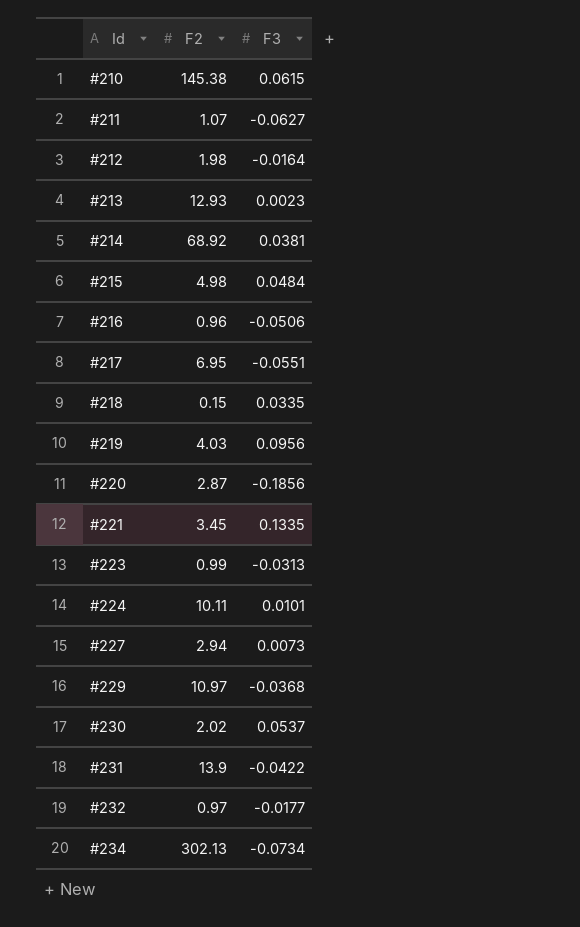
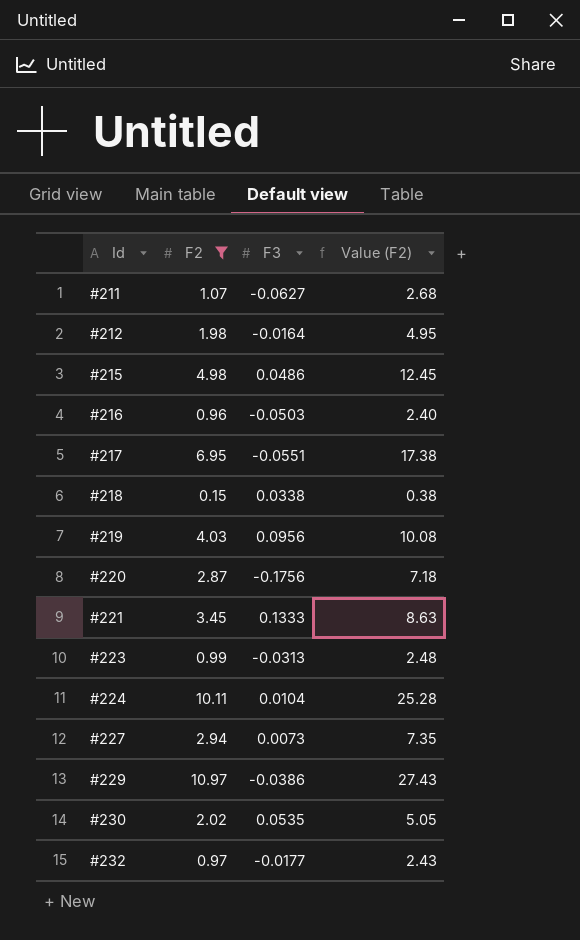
filter: none -> F2 <= 10.97
column Value (F2) | formula: none -> [F2] * 2.5
#215 | F3: 0.0484 -> 0.0486
#216 | F3: -0.0506 -> -0.0503
#218 | F3: 0.0335 -> 0.0338
#220 | F3: -0.1856 -> -0.1756
#221 | F3: 0.1335 -> 0.1333
#224 | F3: 0.0101 -> 0.0104
#229 | F3: -0.0368 -> -0.0386
#230 | F3: 0.0537 -> 0.0535

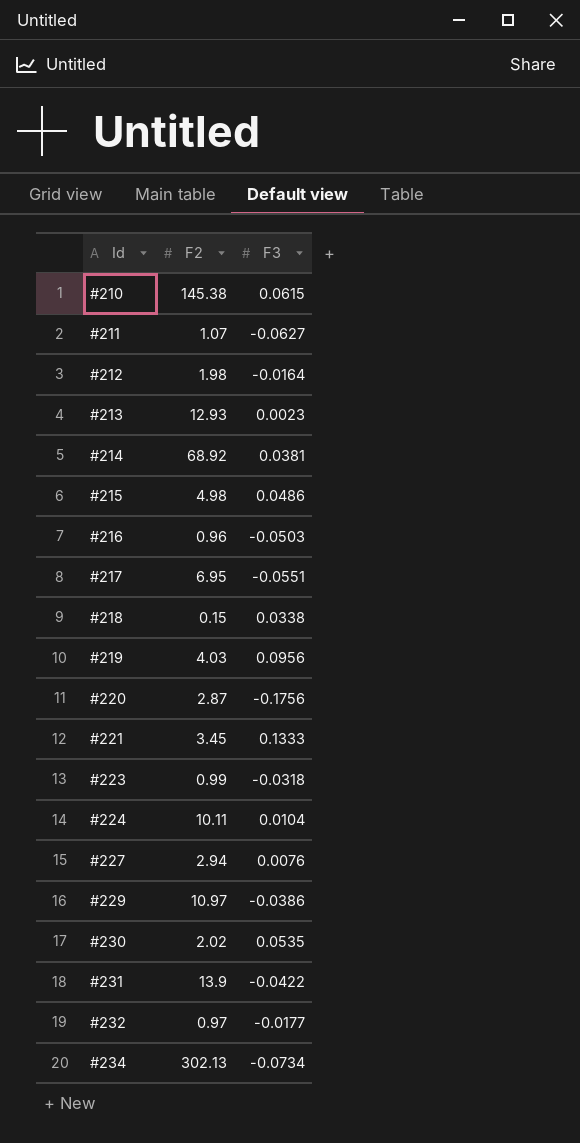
filter: F2 <= 10.97 -> none
column Value (F2) | formula: [F2] * 2.5 -> none
#223 | F3: -0.0313 -> -0.0318
#227 | F3: 0.0073 -> 0.0076

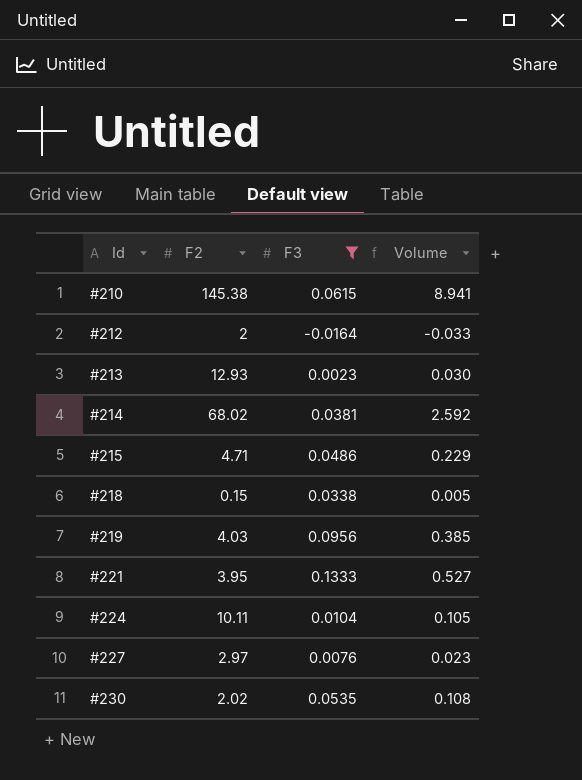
filter: none -> F3 >= -0.0164
column Volume | formula: none -> [F2] * [F3]
#212 | F2: 1.98 -> 2
#214 | F2: 68.92 -> 68.02
#215 | F2: 4.98 -> 4.71
#221 | F2: 3.45 -> 3.95
#227 | F2: 2.94 -> 2.97

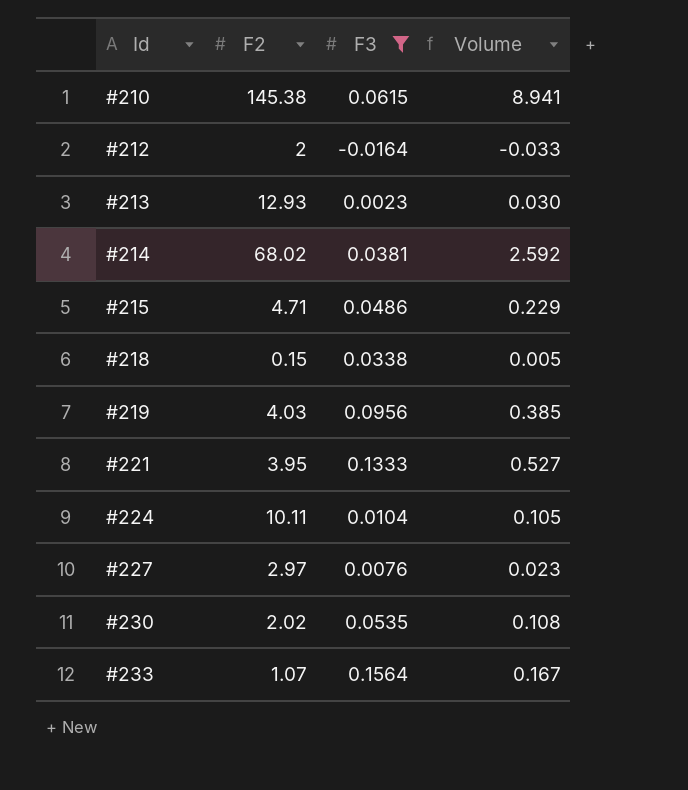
row #233: none -> 1.07 | 0.1564 | 0.167

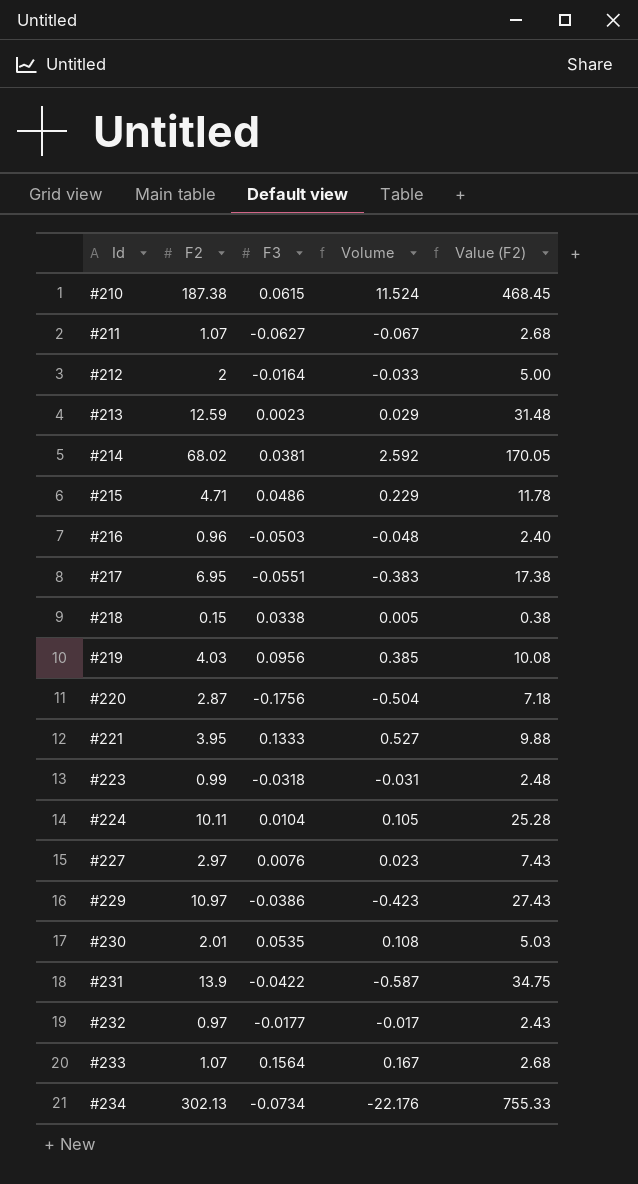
filter: F3 >= -0.0164 -> none
column Value (F2) | formula: none -> [F2] * 2.5
#210 | F2: 145.38 -> 187.38
#210 | Volume: 8.941 -> 11.524
#213 | F2: 12.93 -> 12.59
#213 | Volume: 0.030 -> 0.029
#230 | F2: 2.02 -> 2.01

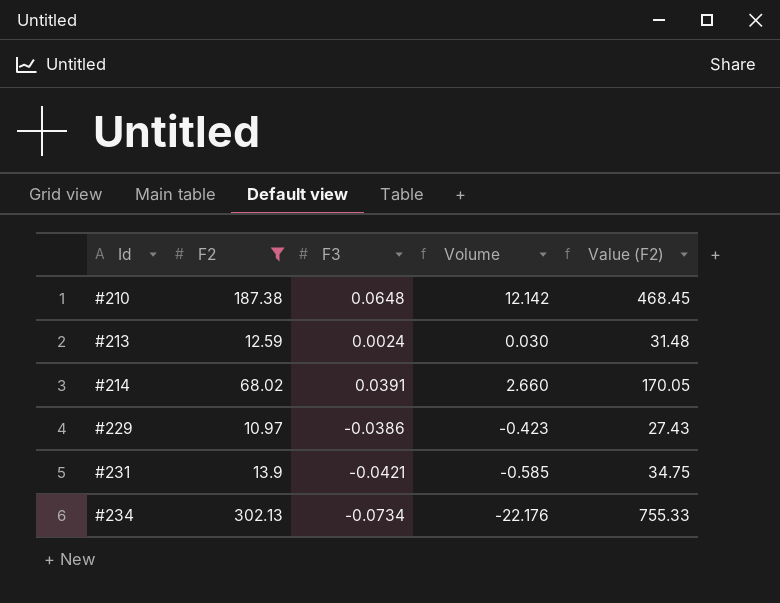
filter: none -> F2 >= 10.97
#210 | F3: 0.0615 -> 0.0648
#210 | Volume: 11.524 -> 12.142
#213 | F3: 0.0023 -> 0.0024
#213 | Volume: 0.029 -> 0.030
#214 | F3: 0.0381 -> 0.0391
#214 | Volume: 2.592 -> 2.660
#231 | F3: -0.0422 -> -0.0421
#231 | Volume: -0.587 -> -0.585

